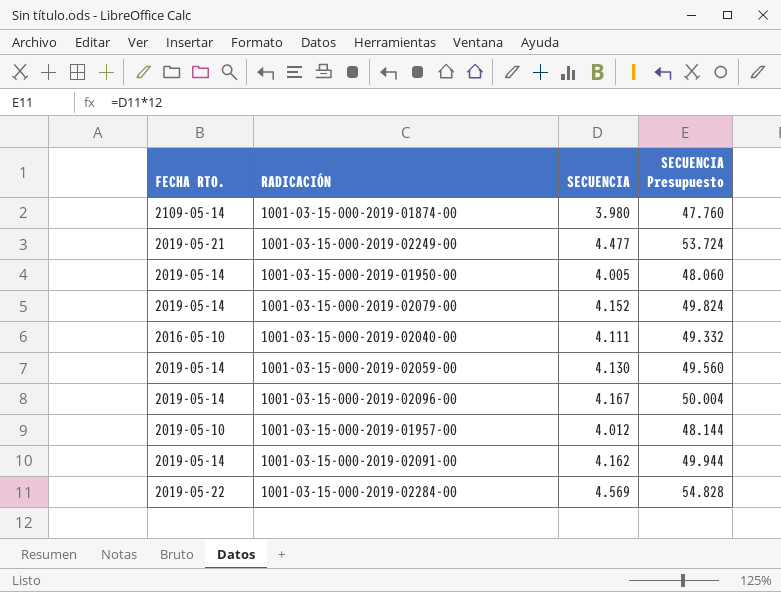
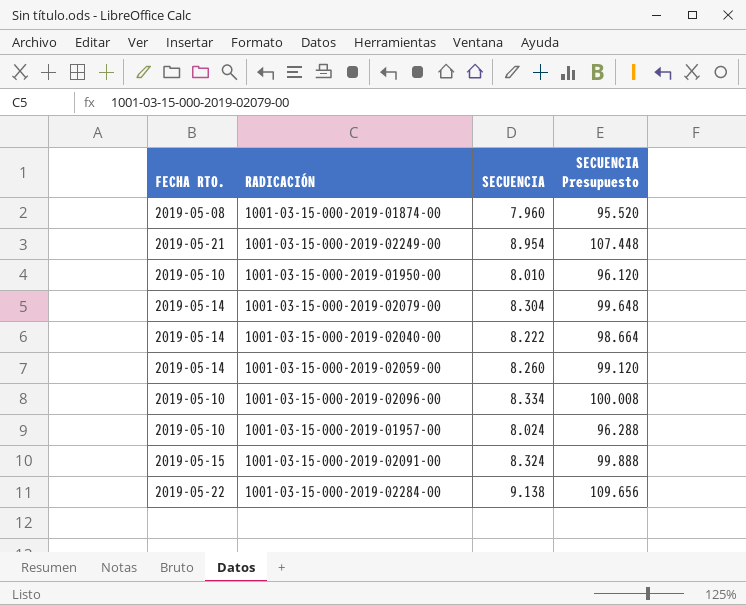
1001-03-15-000-2019-01874-00 | FECHA RTO.: 2109-05-14 -> 2019-05-08
1001-03-15-000-2019-01874-00 | SECUENCIA: 3.980 -> 7.960
1001-03-15-000-2019-01874-00 | SECUENCIA Presupuesto: 47.760 -> 95.520
1001-03-15-000-2019-02249-00 | SECUENCIA: 4.477 -> 8.954
1001-03-15-000-2019-02249-00 | SECUENCIA Presupuesto: 53.724 -> 107.448
1001-03-15-000-2019-01950-00 | FECHA RTO.: 2019-05-14 -> 2019-05-10
1001-03-15-000-2019-01950-00 | SECUENCIA: 4.005 -> 8.010
1001-03-15-000-2019-01950-00 | SECUENCIA Presupuesto: 48.060 -> 96.120
1001-03-15-000-2019-02079-00 | SECUENCIA: 4.152 -> 8.304
1001-03-15-000-2019-02079-00 | SECUENCIA Presupuesto: 49.824 -> 99.648
1001-03-15-000-2019-02040-00 | FECHA RTO.: 2016-05-10 -> 2019-05-14
1001-03-15-000-2019-02040-00 | SECUENCIA: 4.111 -> 8.222
1001-03-15-000-2019-02040-00 | SECUENCIA Presupuesto: 49.332 -> 98.664
1001-03-15-000-2019-02059-00 | SECUENCIA: 4.130 -> 8.260
1001-03-15-000-2019-02059-00 | SECUENCIA Presupuesto: 49.560 -> 99.120
1001-03-15-000-2019-02096-00 | FECHA RTO.: 2019-05-14 -> 2019-05-10
1001-03-15-000-2019-02096-00 | SECUENCIA: 4.167 -> 8.334
1001-03-15-000-2019-02096-00 | SECUENCIA Presupuesto: 50.004 -> 100.008
1001-03-15-000-2019-01957-00 | SECUENCIA: 4.012 -> 8.024
1001-03-15-000-2019-01957-00 | SECUENCIA Presupuesto: 48.144 -> 96.288
1001-03-15-000-2019-02091-00 | FECHA RTO.: 2019-05-14 -> 2019-05-15
1001-03-15-000-2019-02091-00 | SECUENCIA: 4.162 -> 8.324
1001-03-15-000-2019-02091-00 | SECUENCIA Presupuesto: 49.944 -> 99.888
1001-03-15-000-2019-02284-00 | SECUENCIA: 4.569 -> 9.138
1001-03-15-000-2019-02284-00 | SECUENCIA Presupuesto: 54.828 -> 109.656

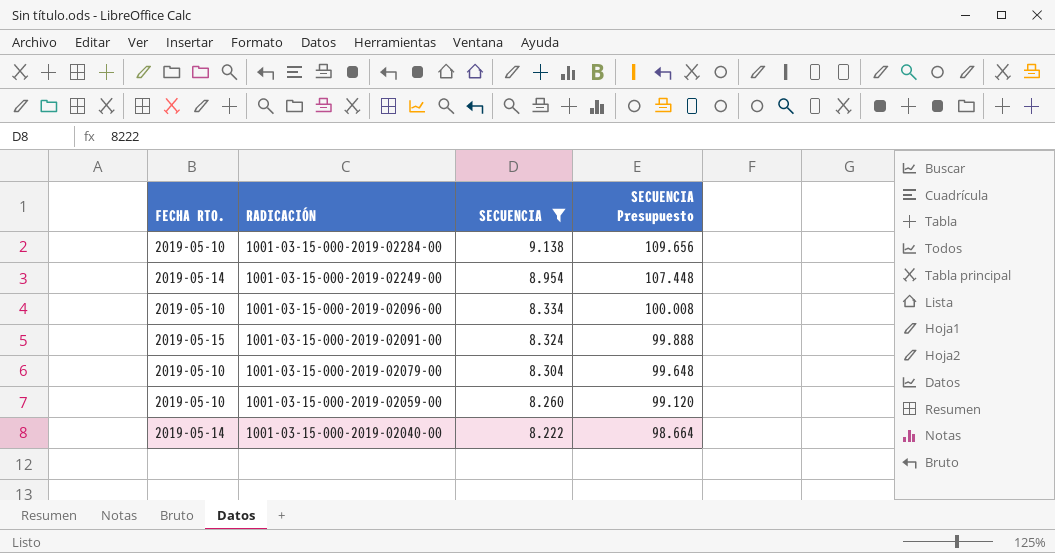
filter: none -> SECUENCIA >= 8.222
row order: none -> RADICACIÓN descending
1001-03-15-000-2019-02284-00 | FECHA RTO.: 2019-05-22 -> 2019-05-10
1001-03-15-000-2019-02249-00 | FECHA RTO.: 2019-05-21 -> 2019-05-14
1001-03-15-000-2019-02079-00 | FECHA RTO.: 2019-05-14 -> 2019-05-10
1001-03-15-000-2019-02059-00 | FECHA RTO.: 2019-05-14 -> 2019-05-10

